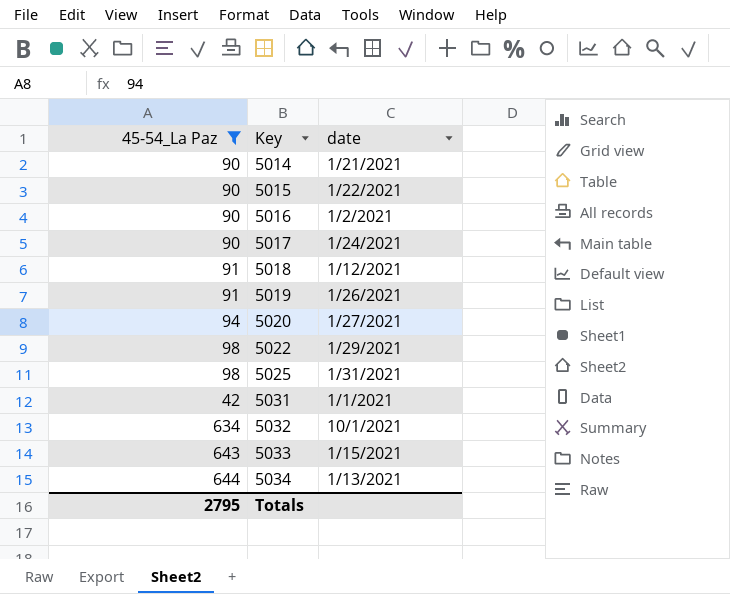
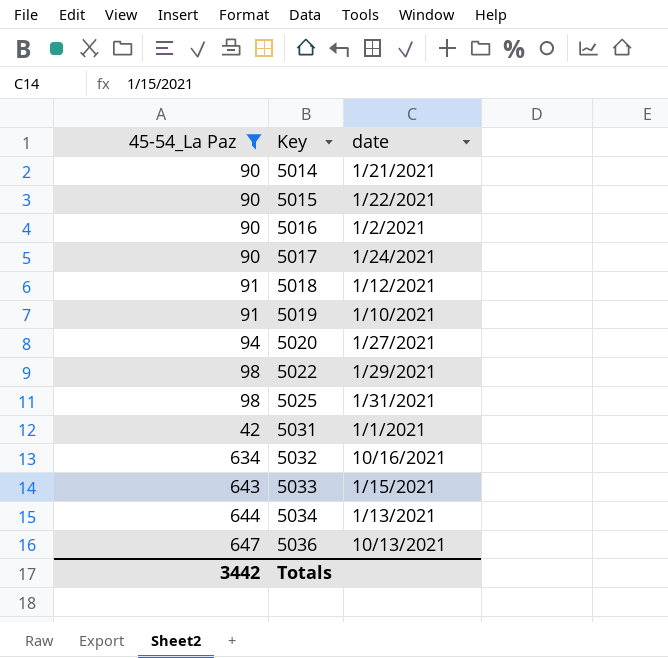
5019 | date: 1/26/2021 -> 1/10/2021
5032 | date: 10/1/2021 -> 10/16/2021
row 5036: none -> 647 | 10/13/2021
Totals | 45-54_La Paz: 2795 -> 3442

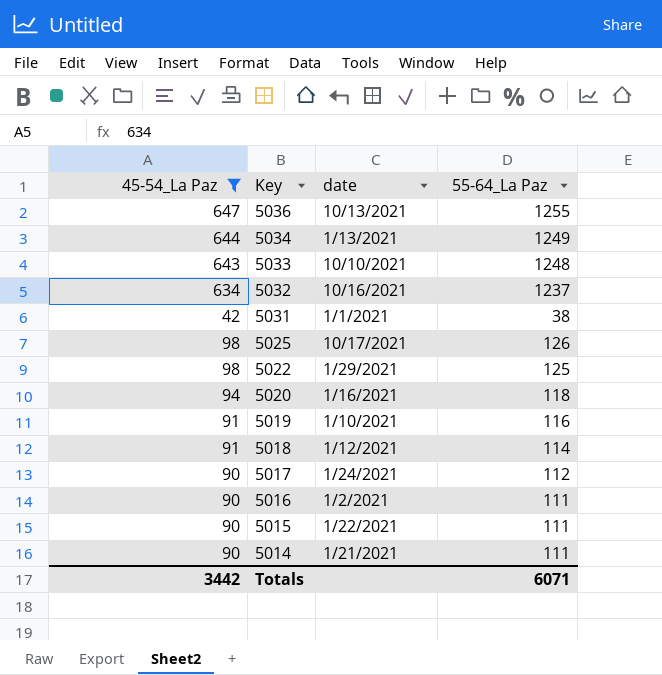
row order: Key ascending -> Key descending
column 55-64_La Paz | position: none -> 4
5033 | date: 1/15/2021 -> 10/10/2021
5025 | date: 1/31/2021 -> 10/17/2021
5020 | date: 1/27/2021 -> 1/16/2021

